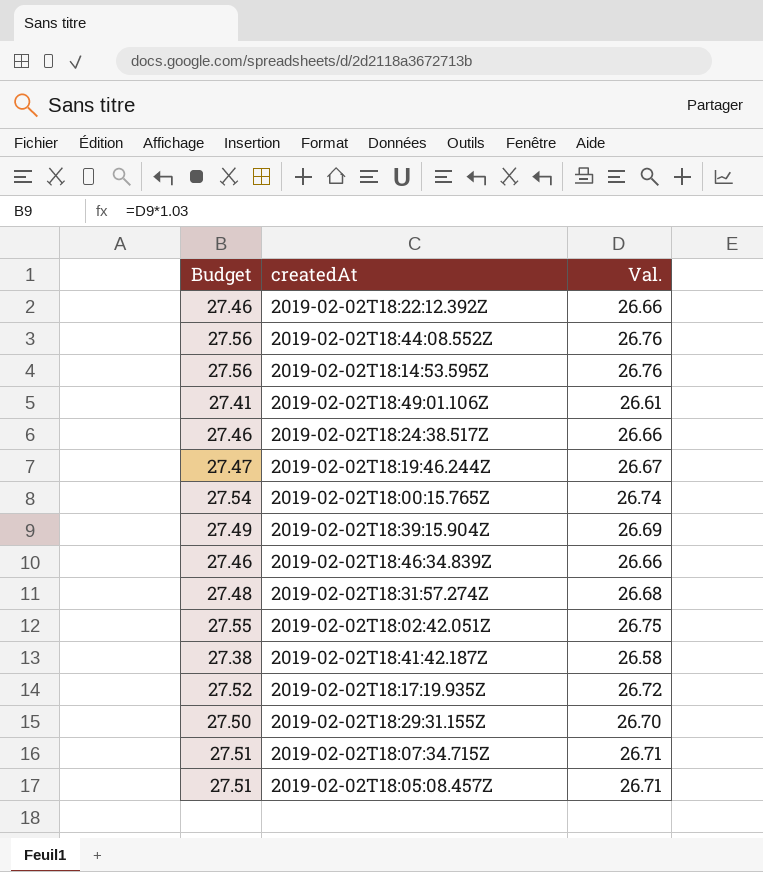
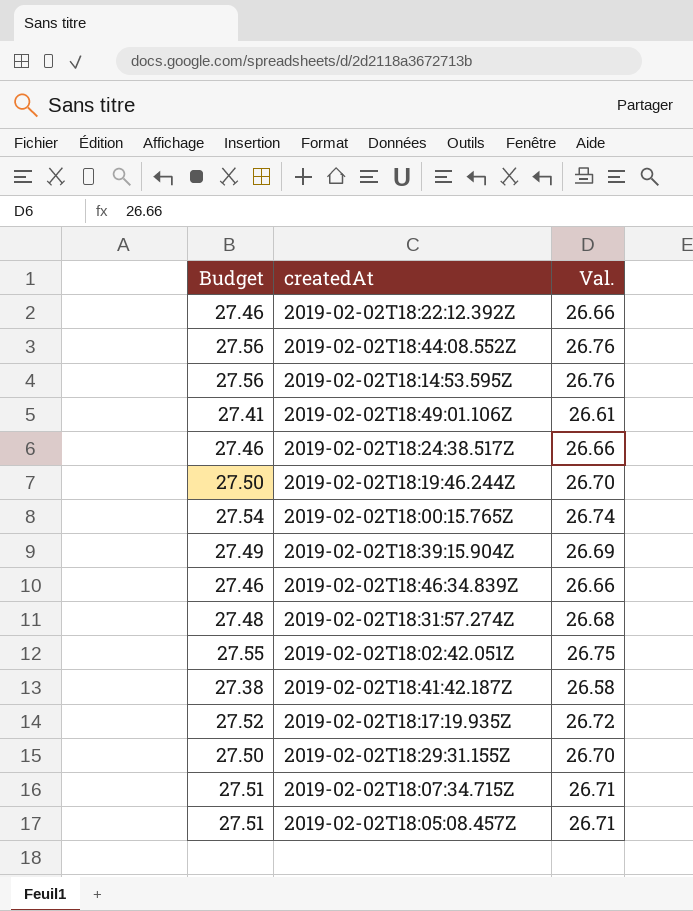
2019-02-02T18:19:46.244Z | Budget: 27.47 -> 27.50
2019-02-02T18:19:46.244Z | Val.: 26.67 -> 26.70

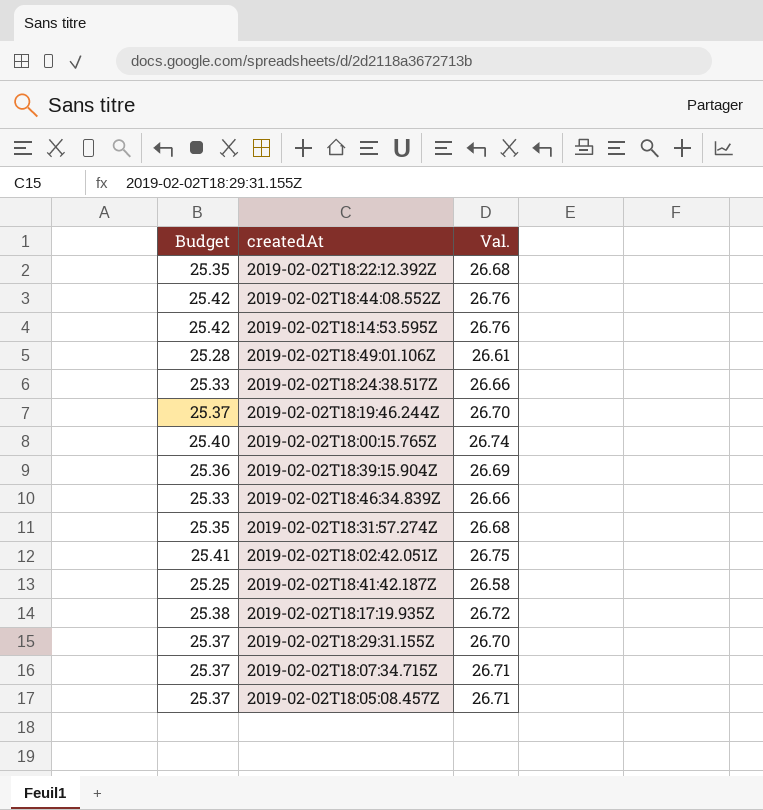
column Budget | formula: [Val.] * 1.03 -> [Val.] * 0.95
2019-02-02T18:22:12.392Z | Val.: 26.66 -> 26.68

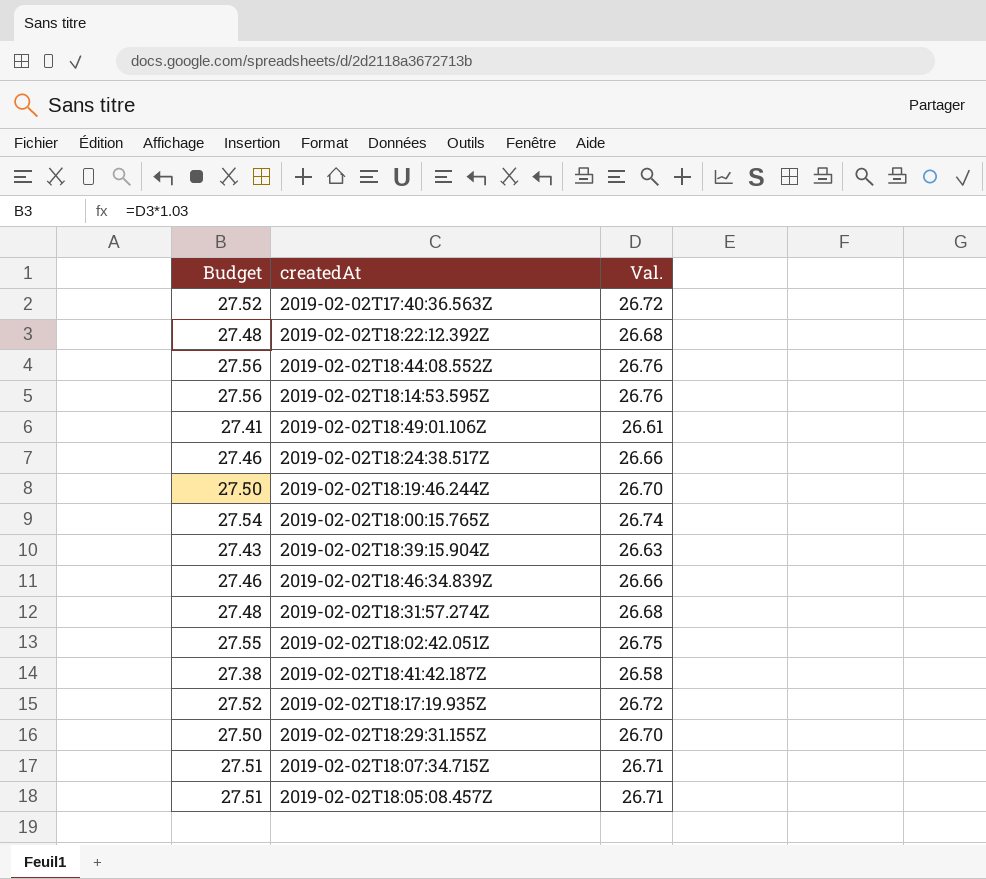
column Budget | formula: [Val.] * 0.95 -> [Val.] * 1.03
row 2019-02-02T17:40:36.563Z: none -> 27.52 | 26.72
2019-02-02T18:39:15.904Z | Val.: 26.69 -> 26.63

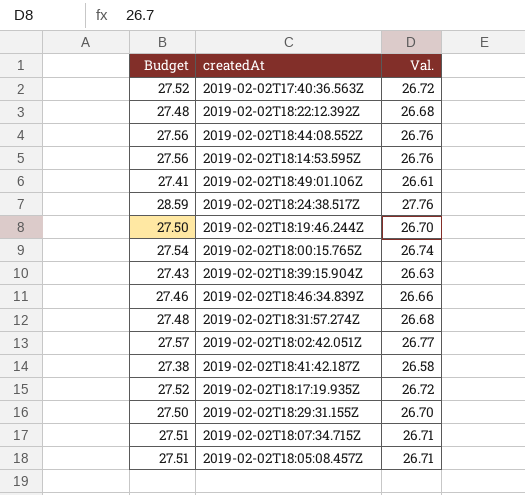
2019-02-02T18:24:38.517Z | Budget: 27.46 -> 28.59
2019-02-02T18:24:38.517Z | Val.: 26.66 -> 27.76
2019-02-02T18:02:42.051Z | Budget: 27.55 -> 27.57
2019-02-02T18:02:42.051Z | Val.: 26.75 -> 26.77

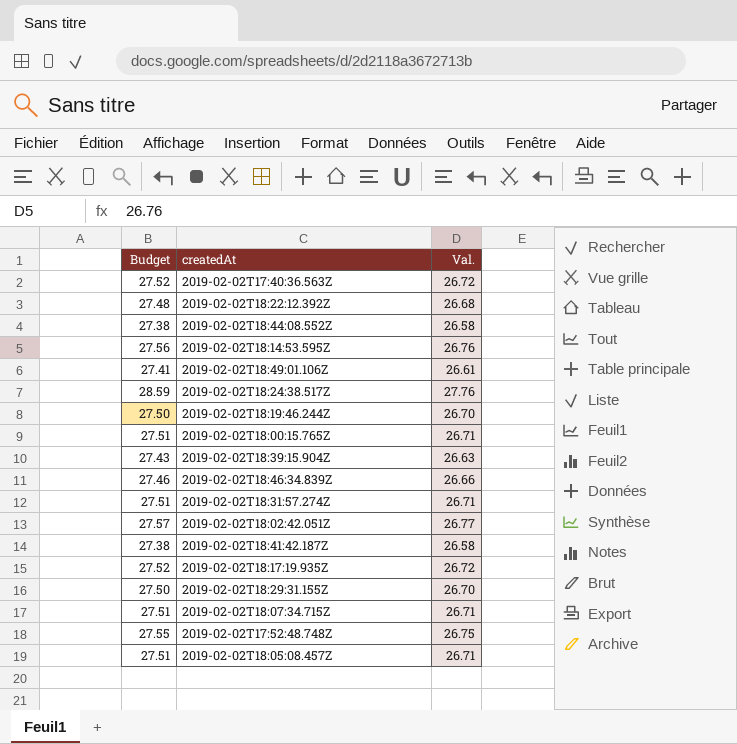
2019-02-02T18:44:08.552Z | Budget: 27.56 -> 27.38
2019-02-02T18:44:08.552Z | Val.: 26.76 -> 26.58
2019-02-02T18:00:15.765Z | Budget: 27.54 -> 27.51
2019-02-02T18:00:15.765Z | Val.: 26.74 -> 26.71
2019-02-02T18:31:57.274Z | Budget: 27.48 -> 27.51
2019-02-02T18:31:57.274Z | Val.: 26.68 -> 26.71
row 2019-02-02T17:52:48.748Z: none -> 27.55 | 26.75

